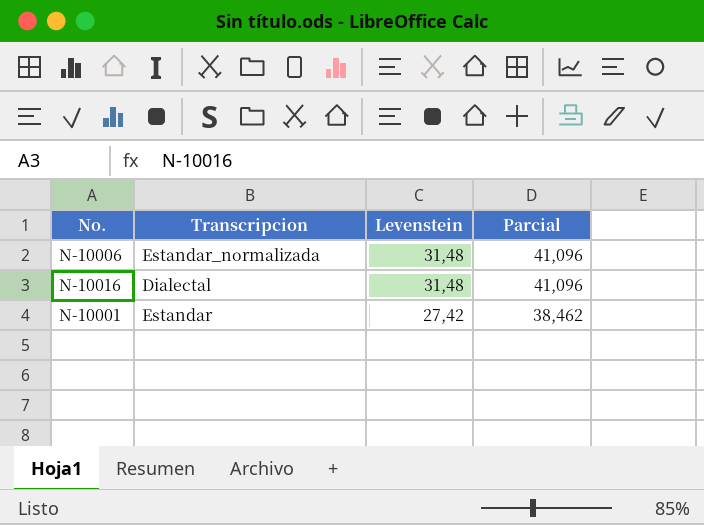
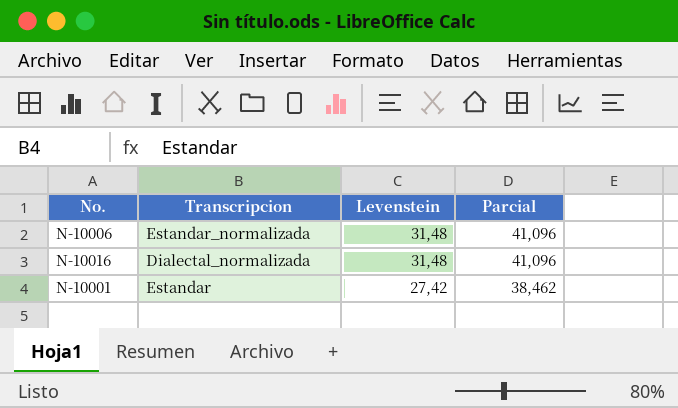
N-10016 | Transcripcion: Dialectal -> Dialectal_normalizada

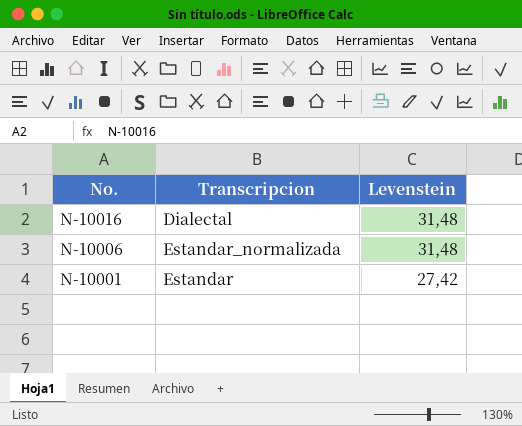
row order: Levenstein descending -> No. descending
column Parcial | position: 4 -> none
N-10016 | Transcripcion: Dialectal_normalizada -> Dialectal

